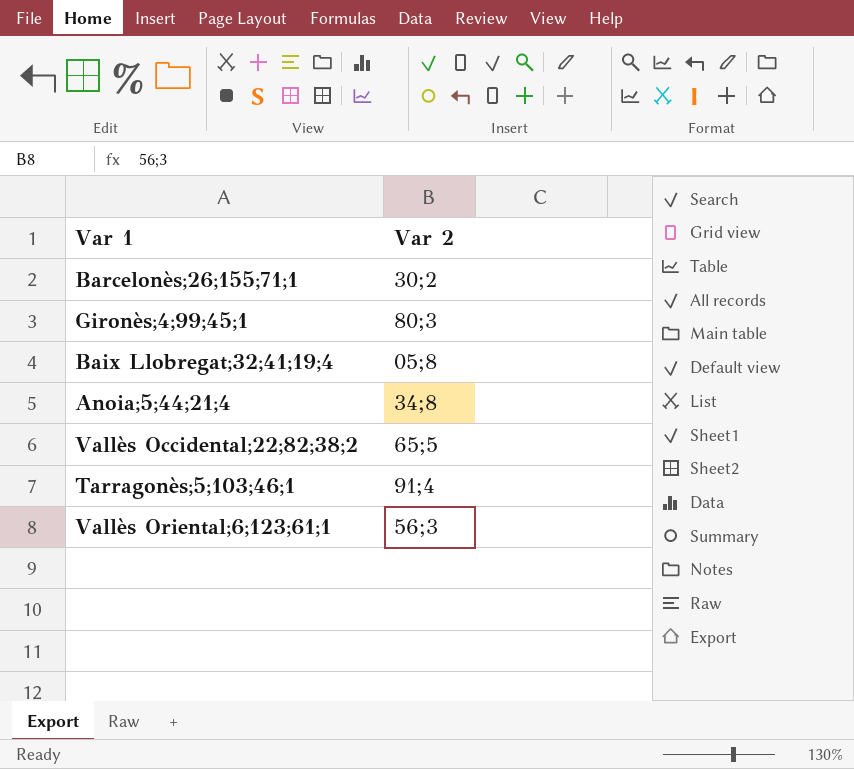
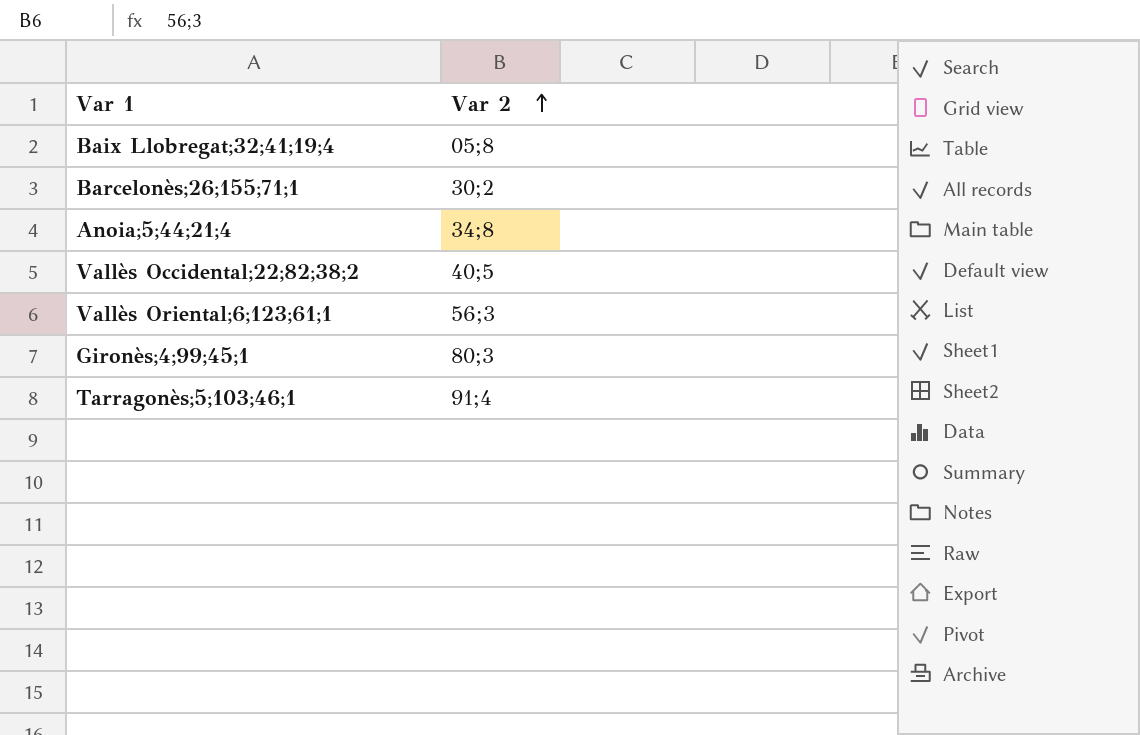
row order: none -> Var 2 ascending
Vallès Occidental;22;82;38;2 | Var 2: 65;5 -> 40;5

